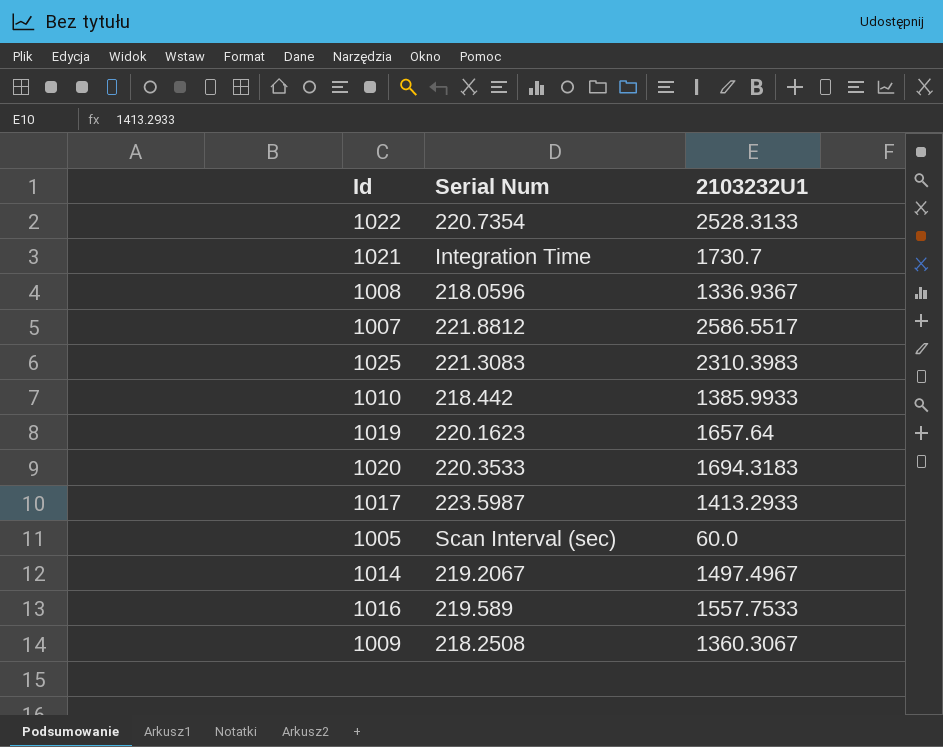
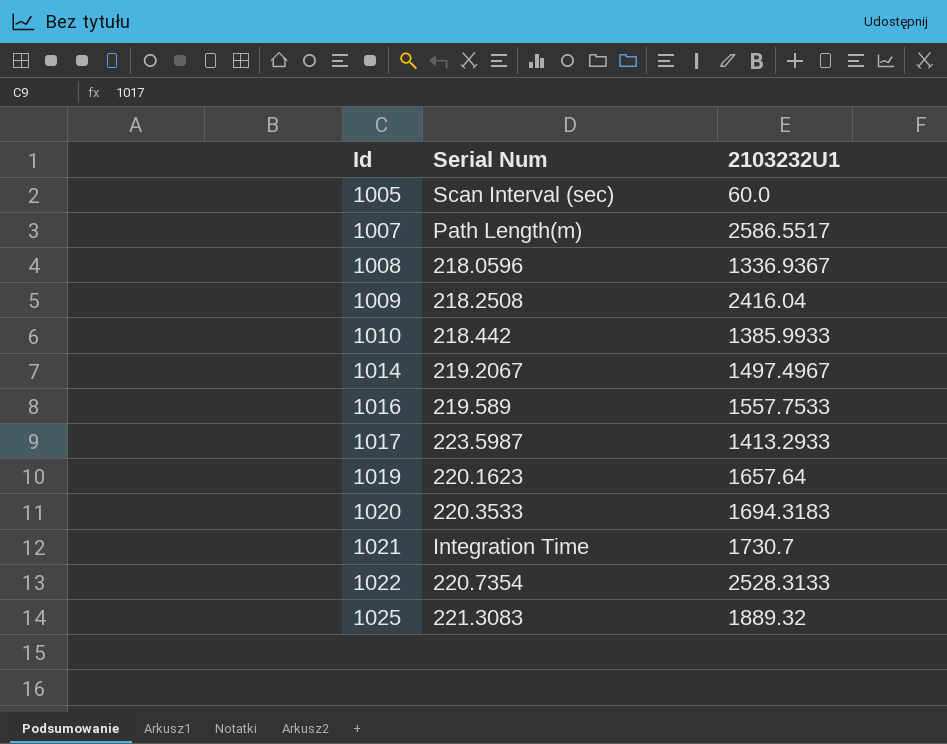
row order: none -> Id ascending
1007 | Serial Num: 221.8812 -> Path Length(m)
1009 | 2103232U1: 1360.3067 -> 2416.04
1025 | 2103232U1: 2310.3983 -> 1889.32

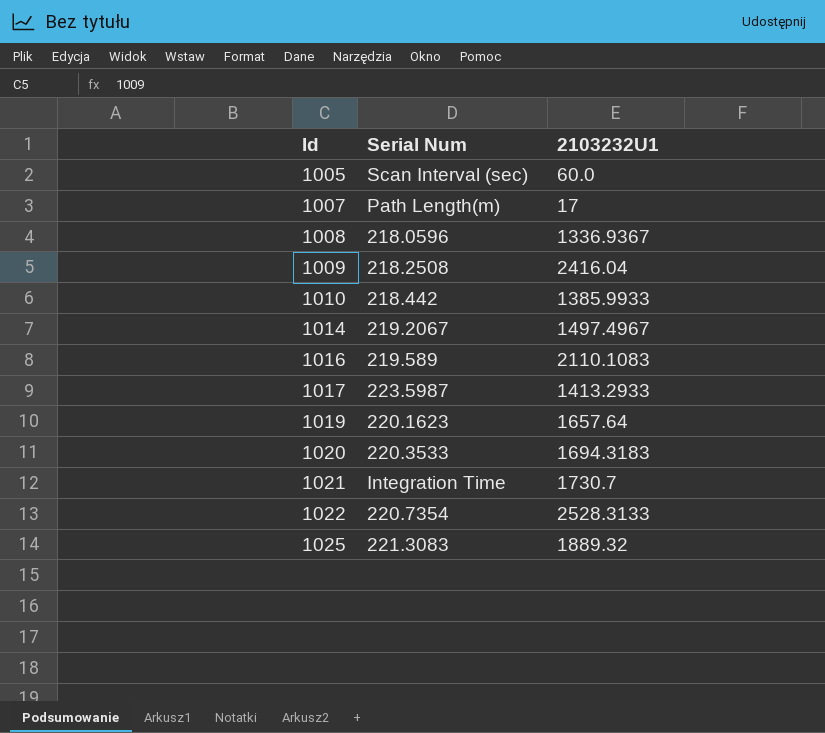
1007 | 2103232U1: 2586.5517 -> 17
1016 | 2103232U1: 1557.7533 -> 2110.1083

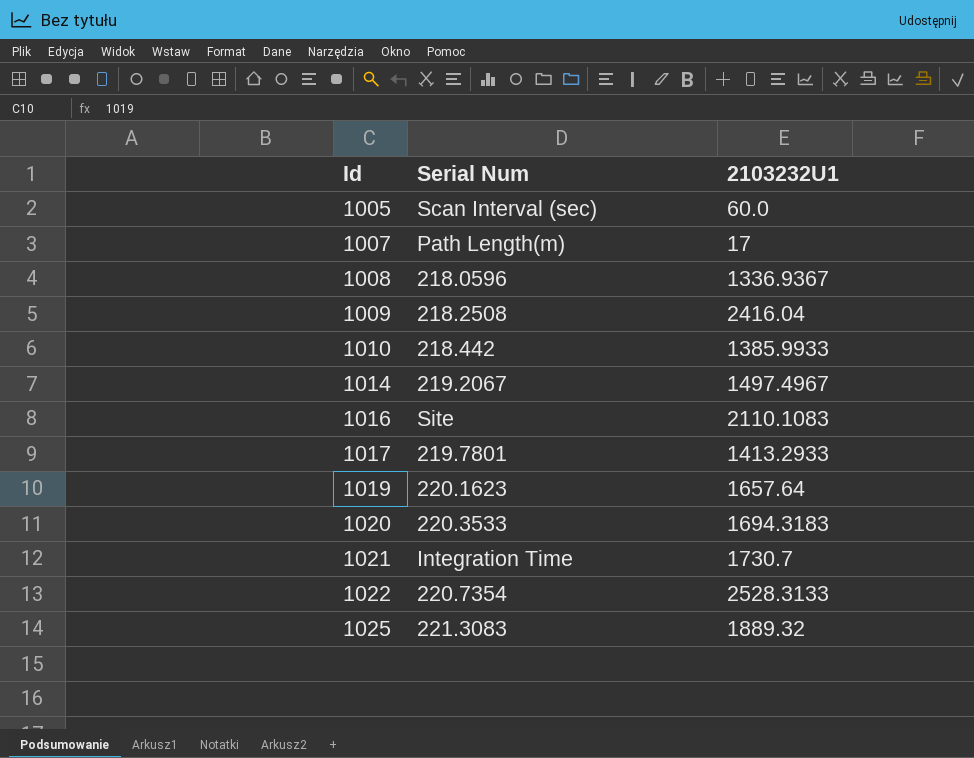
1016 | Serial Num: 219.589 -> Site
1017 | Serial Num: 223.5987 -> 219.7801

